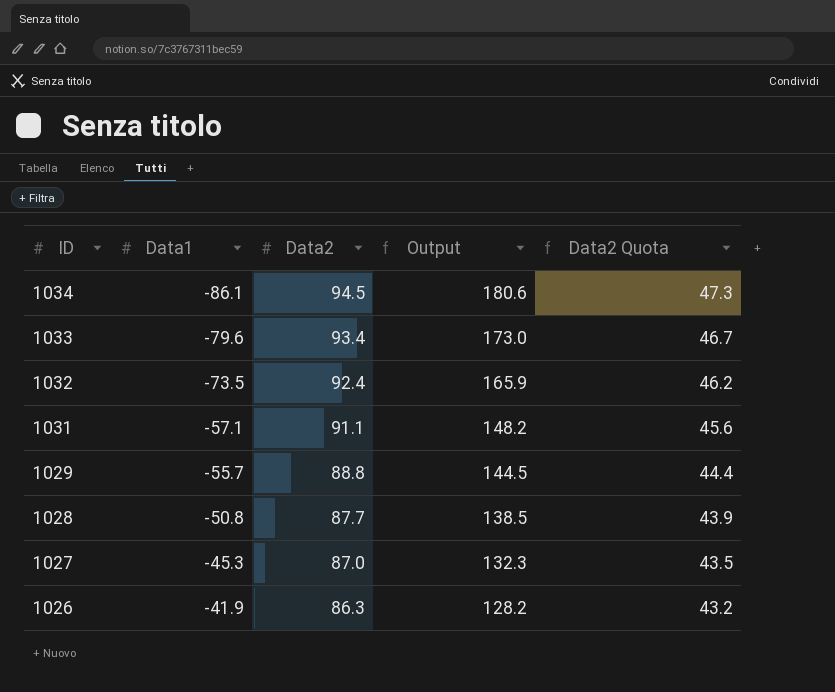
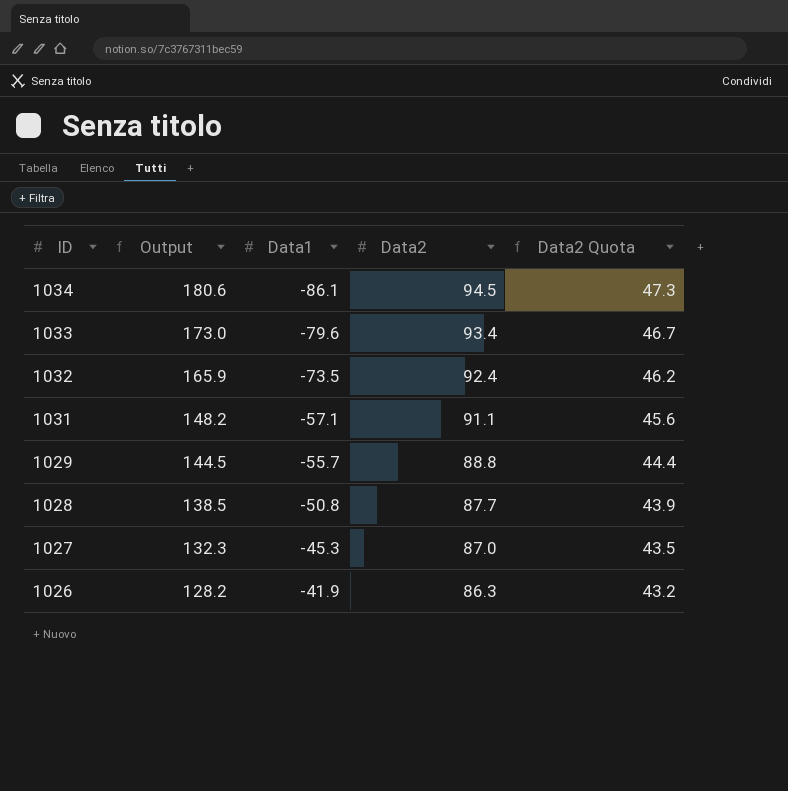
column Output | position: 4 -> 2

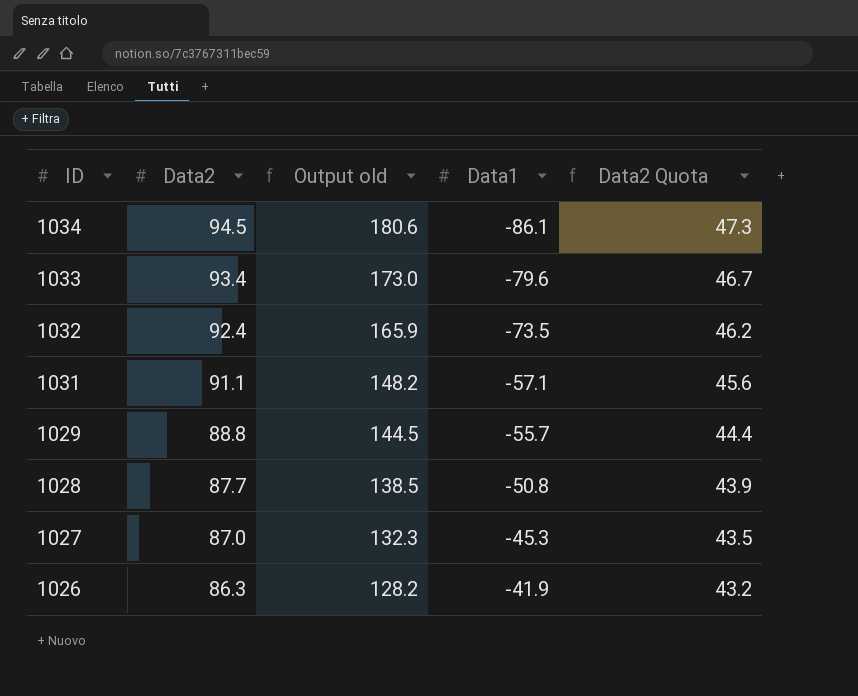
column Data2 | position: 4 -> 2
column name: Output -> Output old

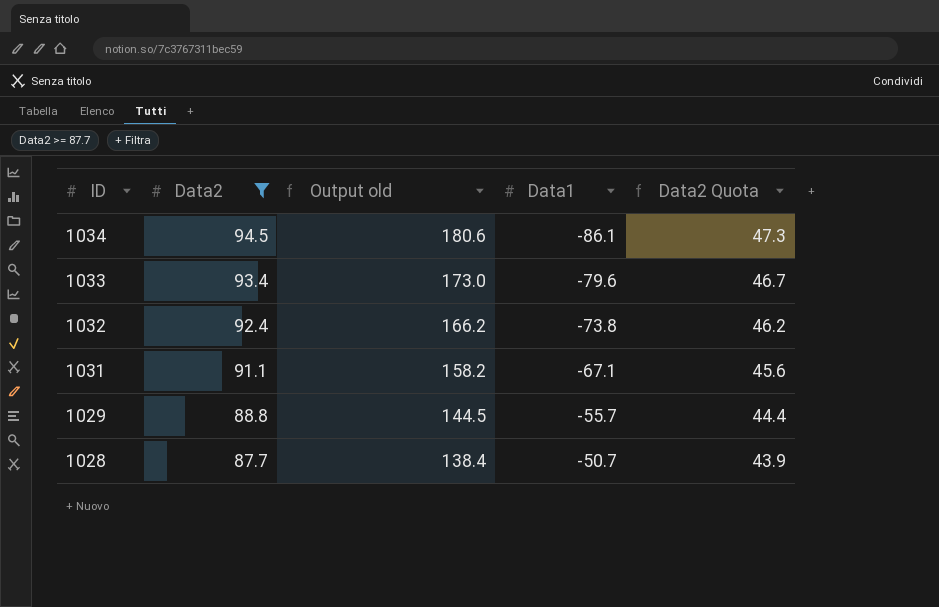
filter: none -> Data2 >= 87.7
1032 | Output old: 165.9 -> 166.2
1032 | Data1: -73.5 -> -73.8
1031 | Output old: 148.2 -> 158.2
1031 | Data1: -57.1 -> -67.1
1028 | Output old: 138.5 -> 138.4
1028 | Data1: -50.8 -> -50.7

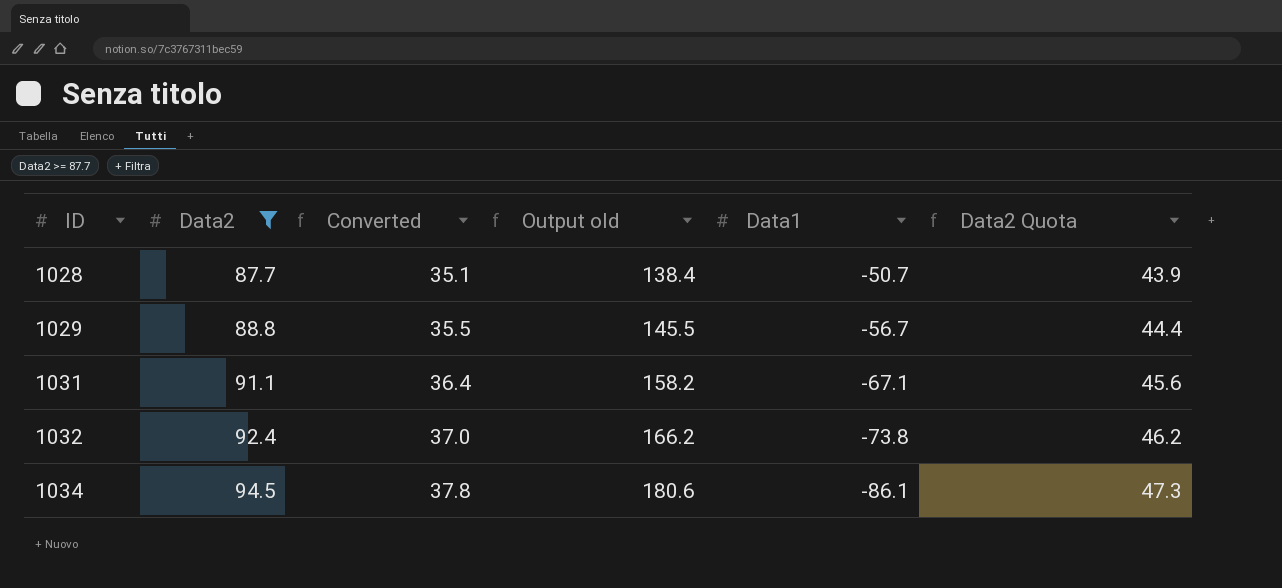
row order: ID descending -> ID ascending
column Converted | formula: none -> [Data2] * 0.4
row 1033: 93.4 | 173.0 | -79.6 | 46.7 -> none
1029 | Output old: 144.5 -> 145.5
1029 | Data1: -55.7 -> -56.7

